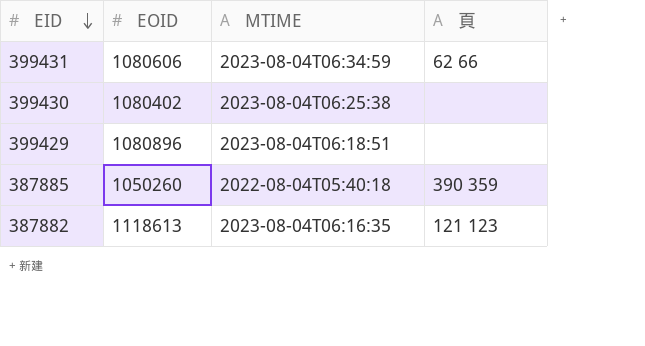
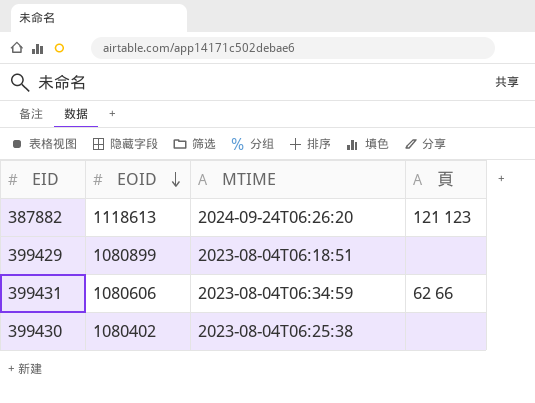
row order: EID descending -> EOID descending
row 387885: 1050260 | 2022-08-04T05:40:18 | 390 359 -> none
387882 | MTIME: 2023-08-04T06:16:35 -> 2024-09-24T06:26:20
399429 | EOID: 1080896 -> 1080899

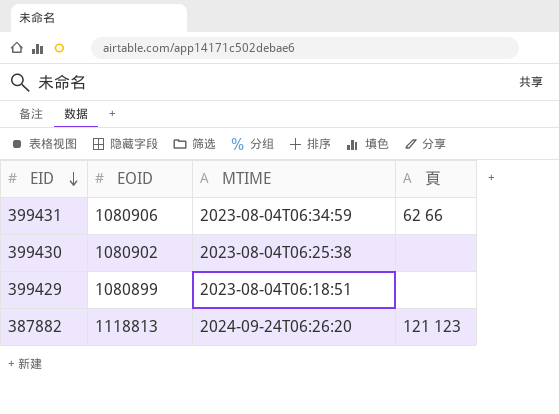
row order: EOID descending -> EID descending
399431 | EOID: 1080606 -> 1080906
399430 | EOID: 1080402 -> 1080902
387882 | EOID: 1118613 -> 1118813

